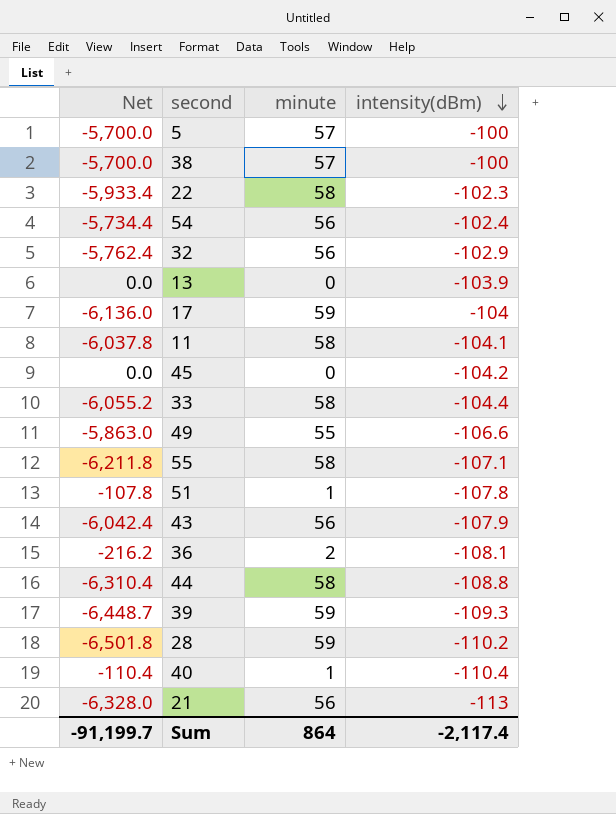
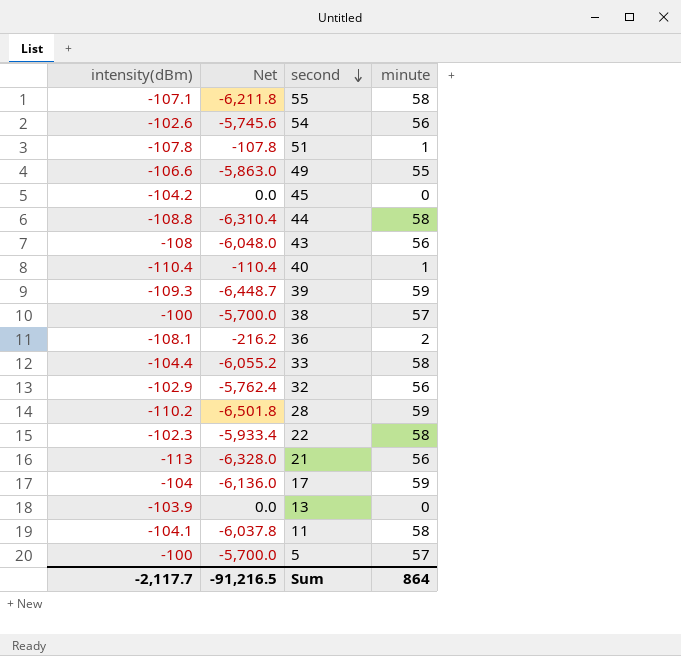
row order: intensity(dBm) descending -> second descending
column intensity(dBm) | position: 4 -> 1
54 | intensity(dBm): -102.4 -> -102.6
54 | Net: -5,734.4 -> -5,745.6
43 | intensity(dBm): -107.9 -> -108
43 | Net: -6,042.4 -> -6,048.0
Sum | intensity(dBm): -2,117.4 -> -2,117.7
Sum | Net: -91,199.7 -> -91,216.5

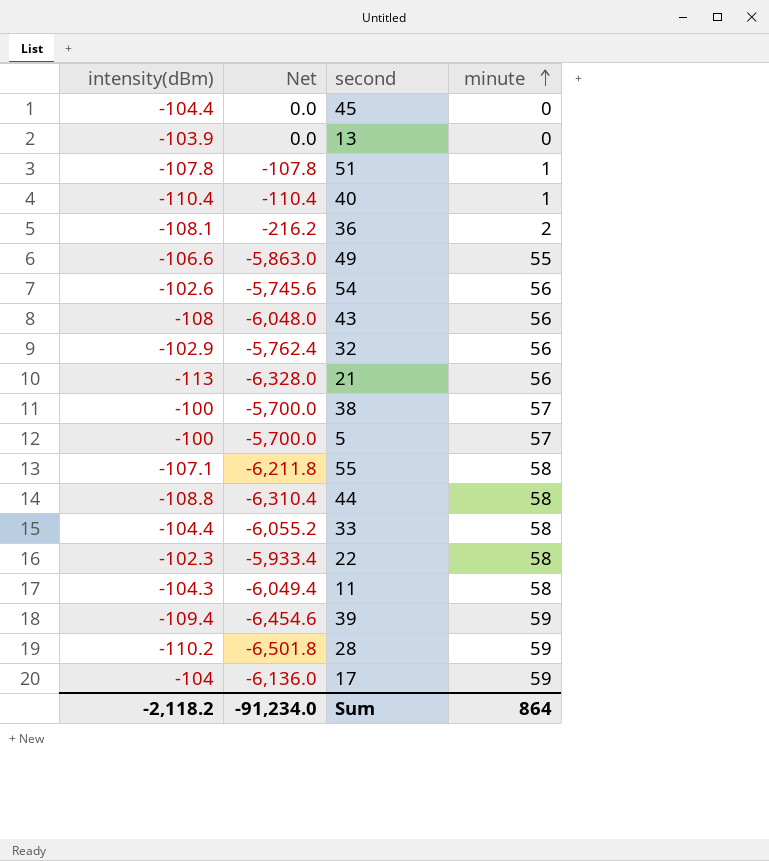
row order: second descending -> minute ascending
45 | intensity(dBm): -104.2 -> -104.4
11 | intensity(dBm): -104.1 -> -104.3
11 | Net: -6,037.8 -> -6,049.4
39 | intensity(dBm): -109.3 -> -109.4
39 | Net: -6,448.7 -> -6,454.6
Sum | intensity(dBm): -2,117.7 -> -2,118.2
Sum | Net: -91,216.5 -> -91,234.0

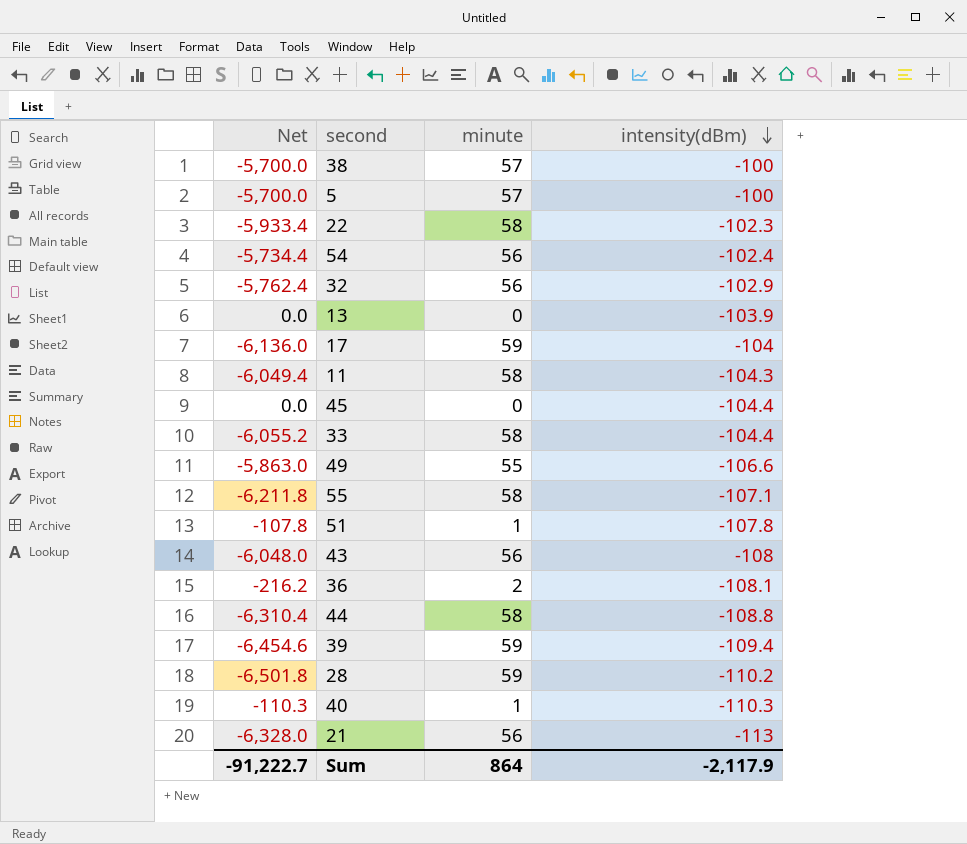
row order: minute ascending -> intensity(dBm) descending
column intensity(dBm) | position: 1 -> 4
54 | Net: -5,745.6 -> -5,734.4
54 | intensity(dBm): -102.6 -> -102.4
40 | Net: -110.4 -> -110.3
40 | intensity(dBm): -110.4 -> -110.3
Sum | Net: -91,234.0 -> -91,222.7
Sum | intensity(dBm): -2,118.2 -> -2,117.9

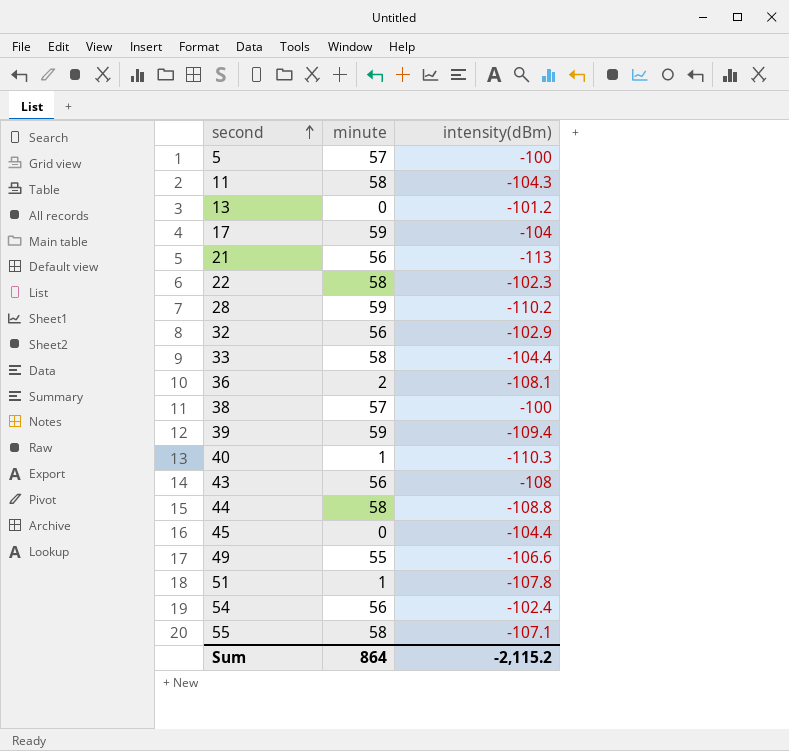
row order: intensity(dBm) descending -> second ascending
column Net | formula: [minute] * [intensity(dBm)] -> none
13 | intensity(dBm): -103.9 -> -101.2
Sum | intensity(dBm): -2,117.9 -> -2,115.2

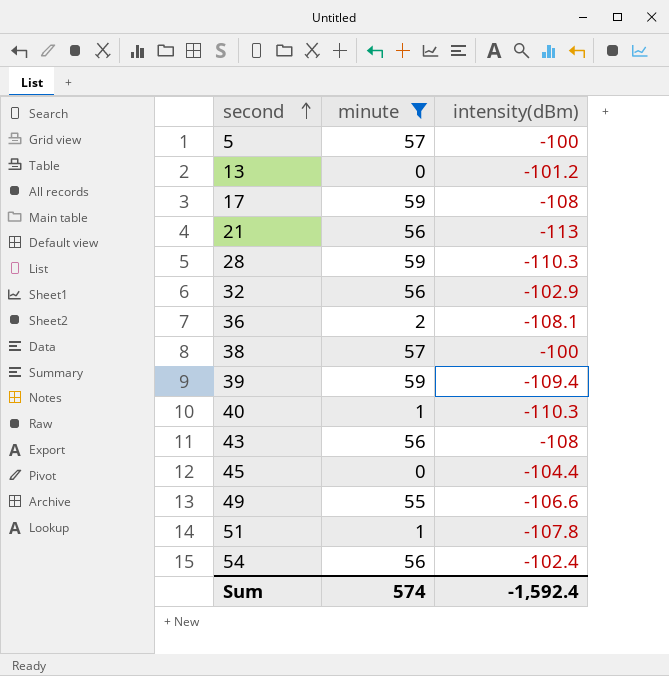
filter: none -> minute != 58
17 | intensity(dBm): -104 -> -108
28 | intensity(dBm): -110.2 -> -110.3
Sum | minute: 864 -> 574
Sum | intensity(dBm): -2,115.2 -> -1,592.4

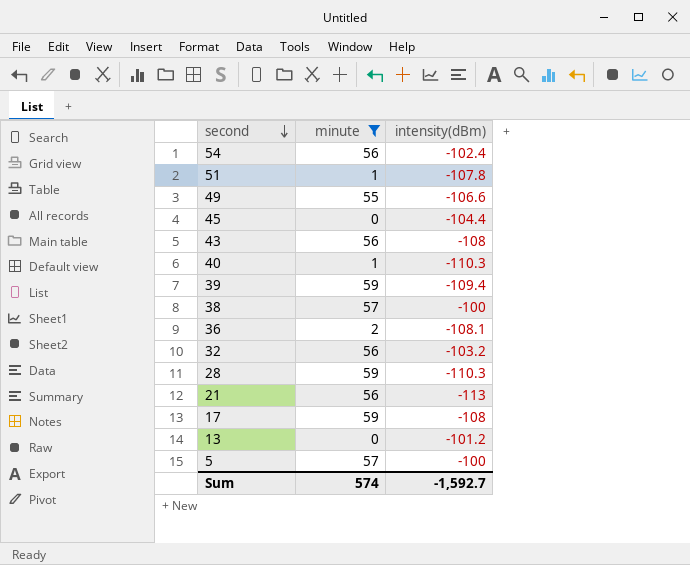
row order: second ascending -> second descending
32 | intensity(dBm): -102.9 -> -103.2
Sum | intensity(dBm): -1,592.4 -> -1,592.7

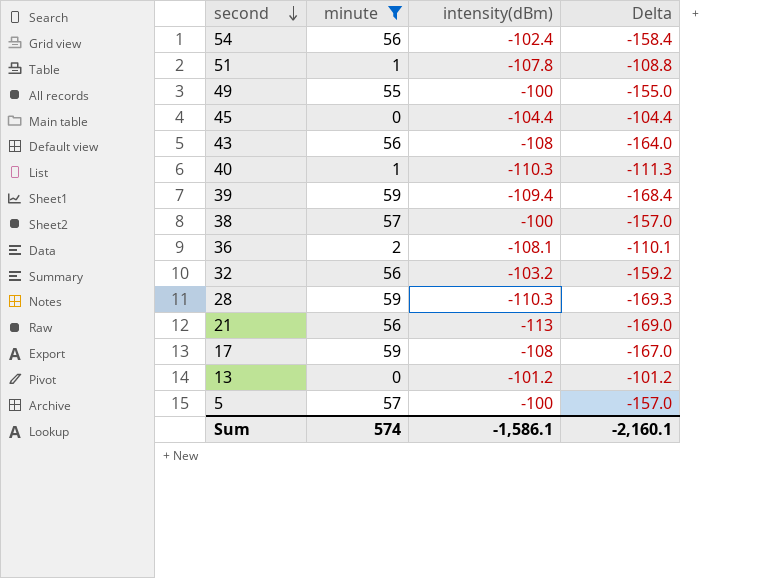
column Delta | formula: none -> [intensity(dBm)] - [minute]
49 | intensity(dBm): -106.6 -> -100
Sum | intensity(dBm): -1,592.7 -> -1,586.1

